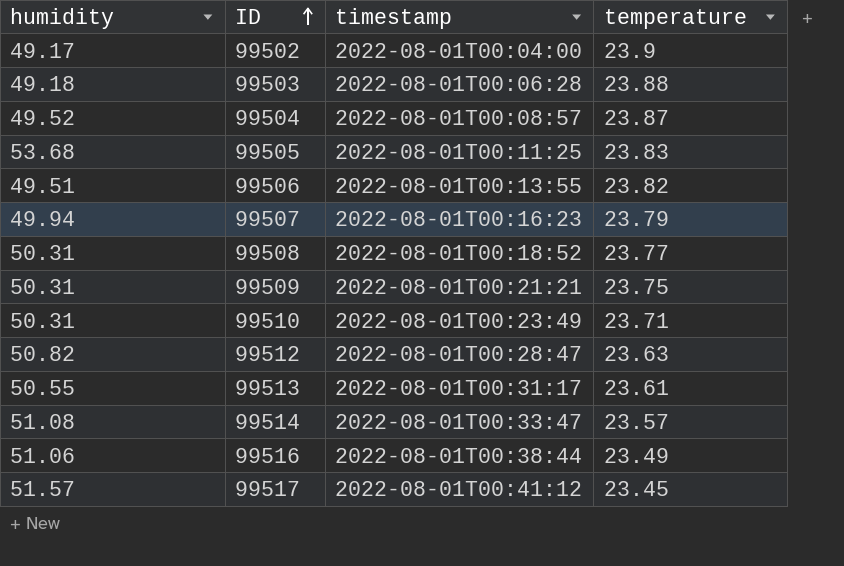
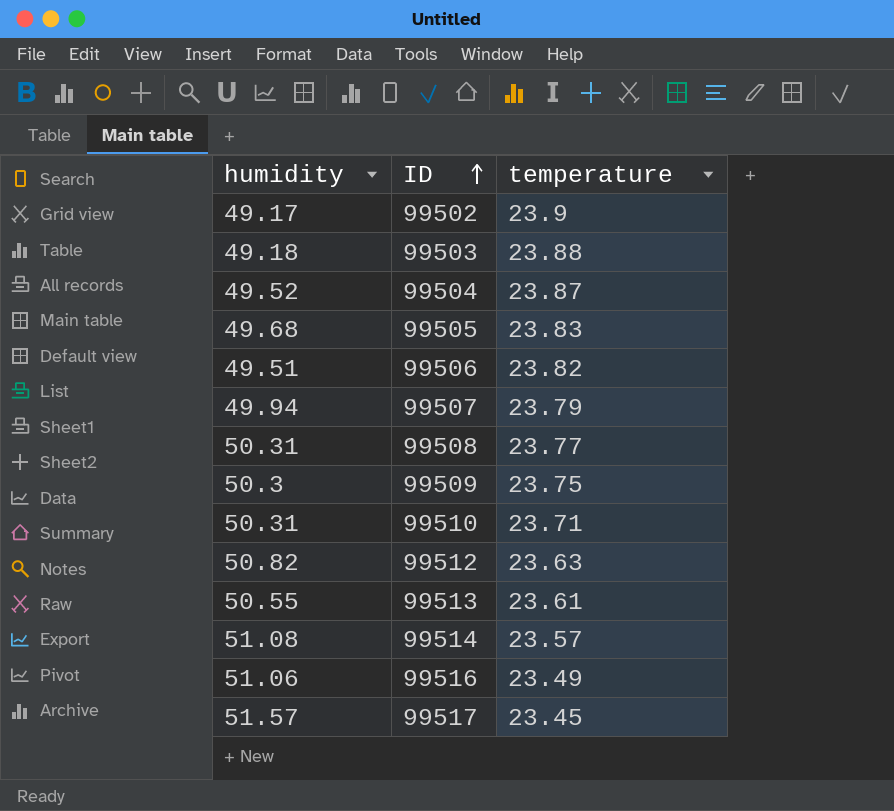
column timestamp | position: 3 -> none
99505 | humidity: 53.68 -> 49.68
99509 | humidity: 50.31 -> 50.3

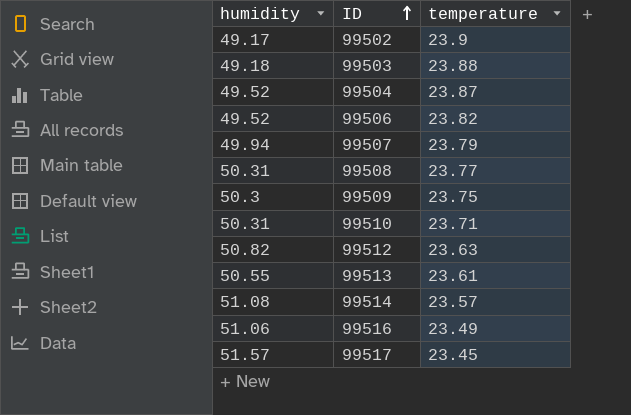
row 99505: 49.68 | 23.83 -> none
99506 | humidity: 49.51 -> 49.52

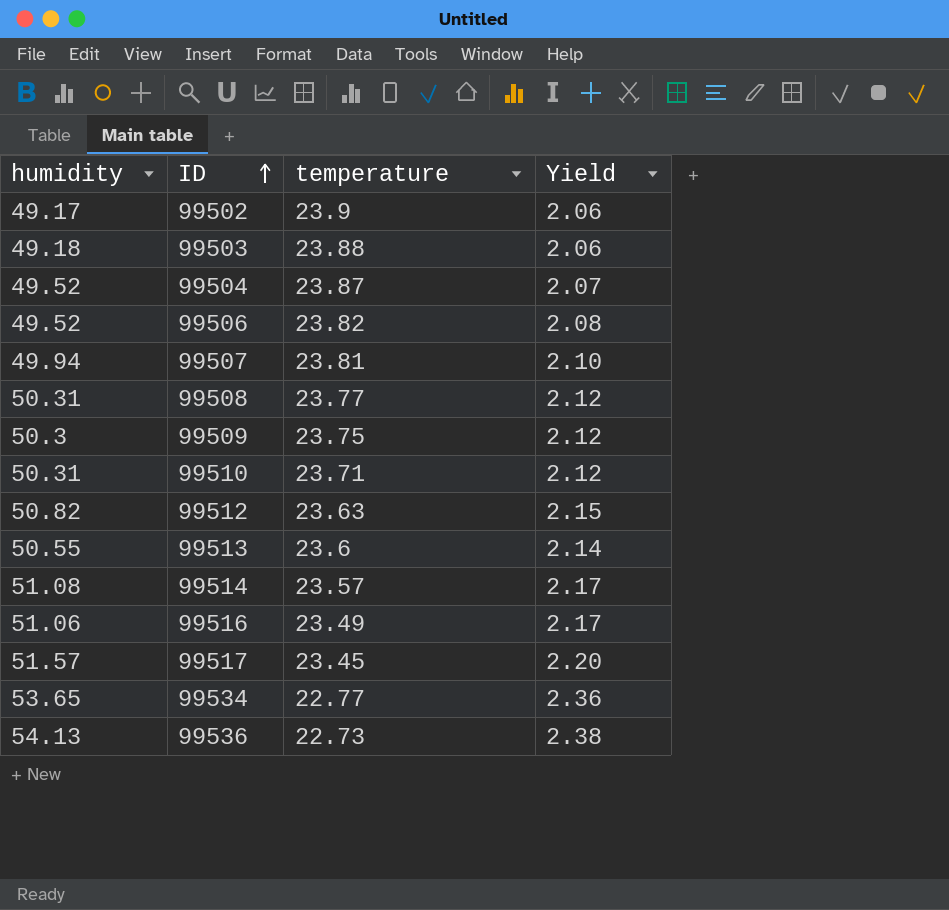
column Yield | formula: none -> [humidity] / [temperature]
99507 | temperature: 23.79 -> 23.81
99513 | temperature: 23.61 -> 23.6
row 99534: none -> 53.65 | 22.77 | 2.36
row 99536: none -> 54.13 | 22.73 | 2.38

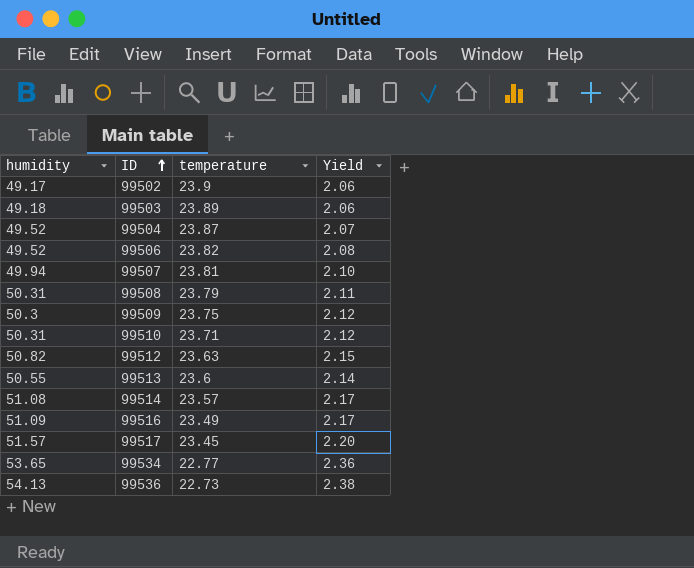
99503 | temperature: 23.88 -> 23.89
99508 | temperature: 23.77 -> 23.79
99508 | Yield: 2.12 -> 2.11
99516 | humidity: 51.06 -> 51.09

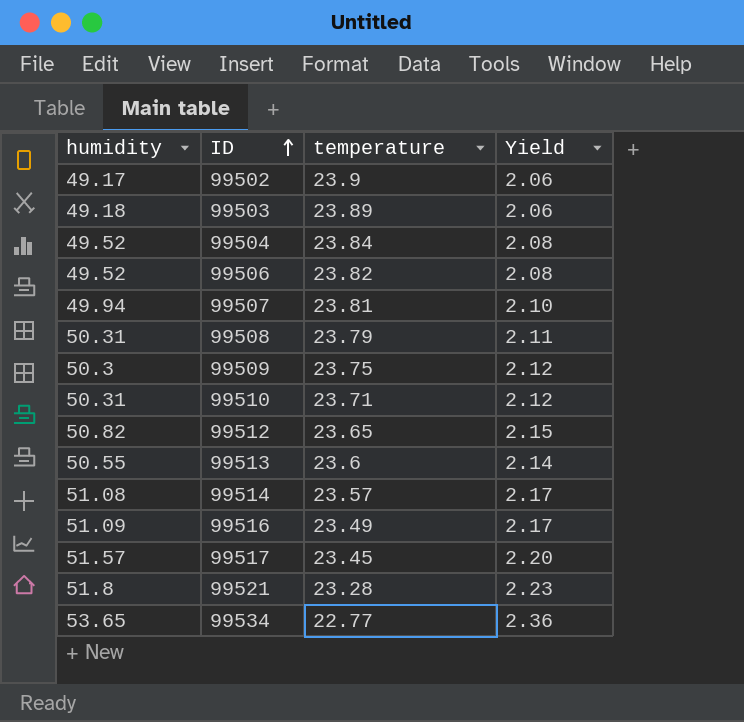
row 99536: 54.13 | 22.73 | 2.38 -> none
99504 | temperature: 23.87 -> 23.84
99504 | Yield: 2.07 -> 2.08
99512 | temperature: 23.63 -> 23.65
row 99521: none -> 51.8 | 23.28 | 2.23

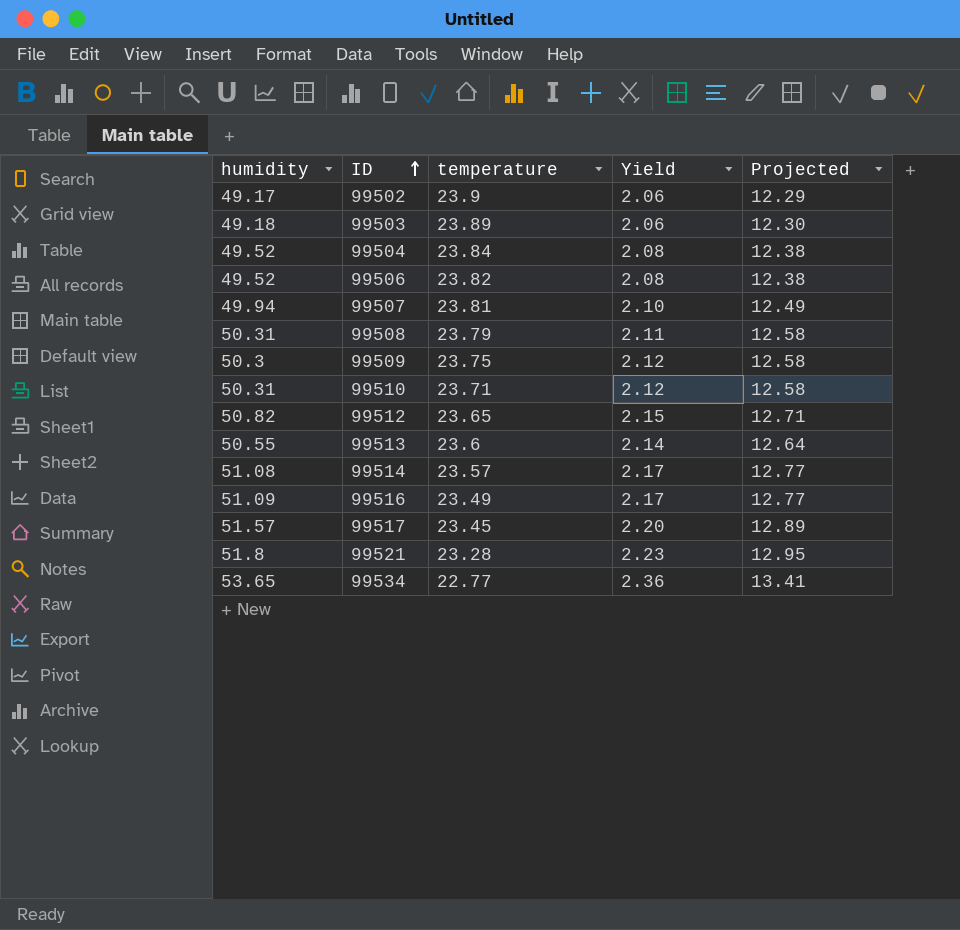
column Projected | formula: none -> [humidity] * 0.25

